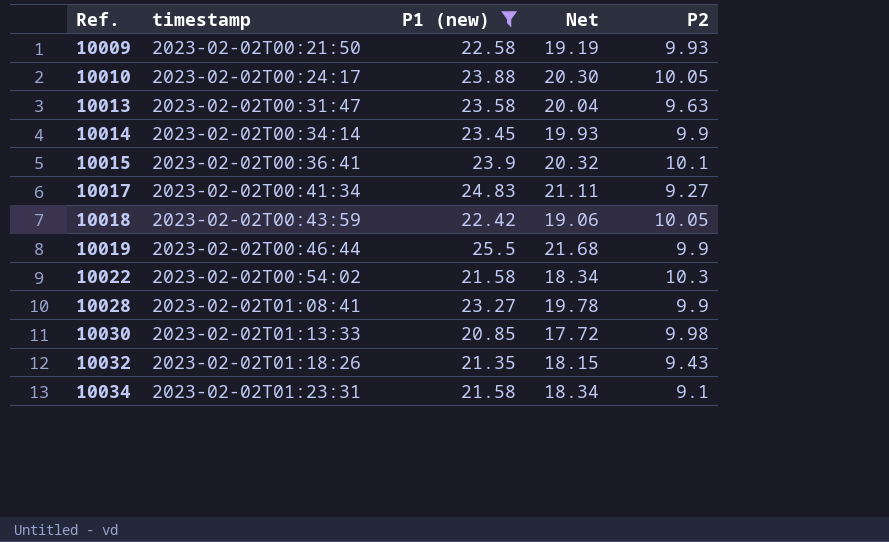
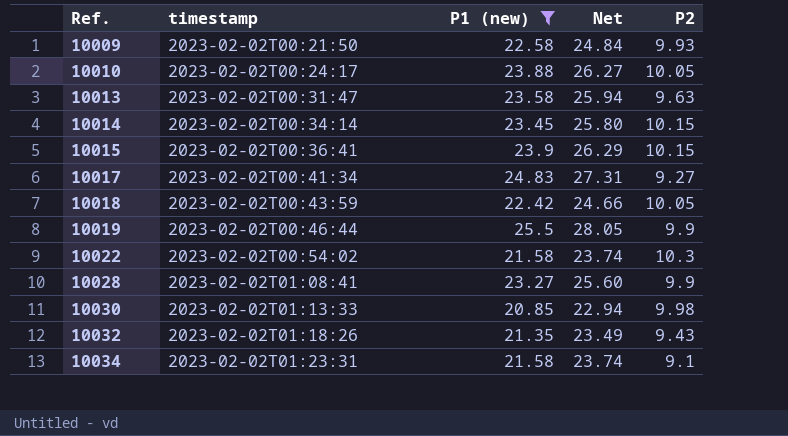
column Net | formula: [P1 (new)] * 0.85 -> [P1 (new)] * 1.1
10014 | P2: 9.9 -> 10.15
10015 | P2: 10.1 -> 10.15

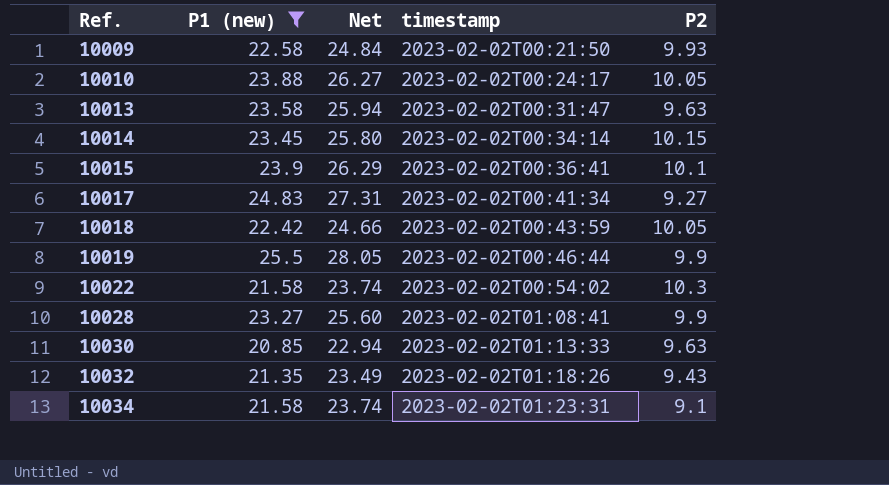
column timestamp | position: 2 -> 4
10015 | P2: 10.15 -> 10.1
10030 | P2: 9.98 -> 9.63

